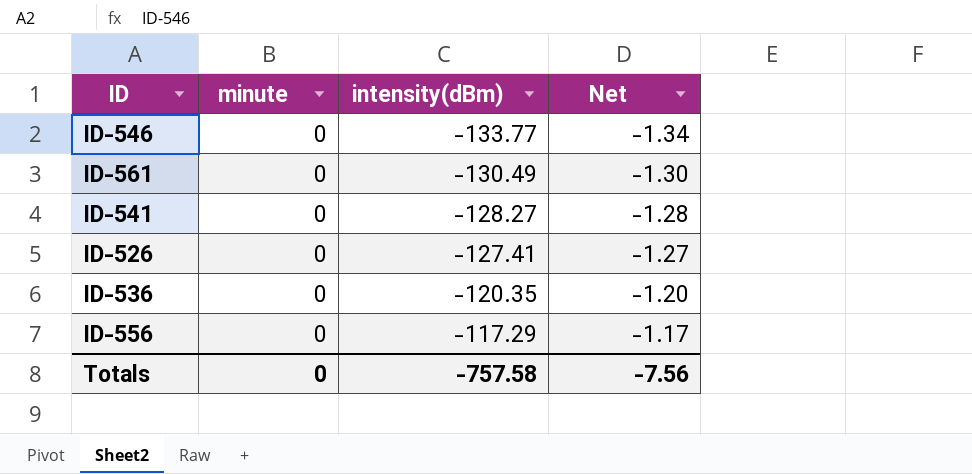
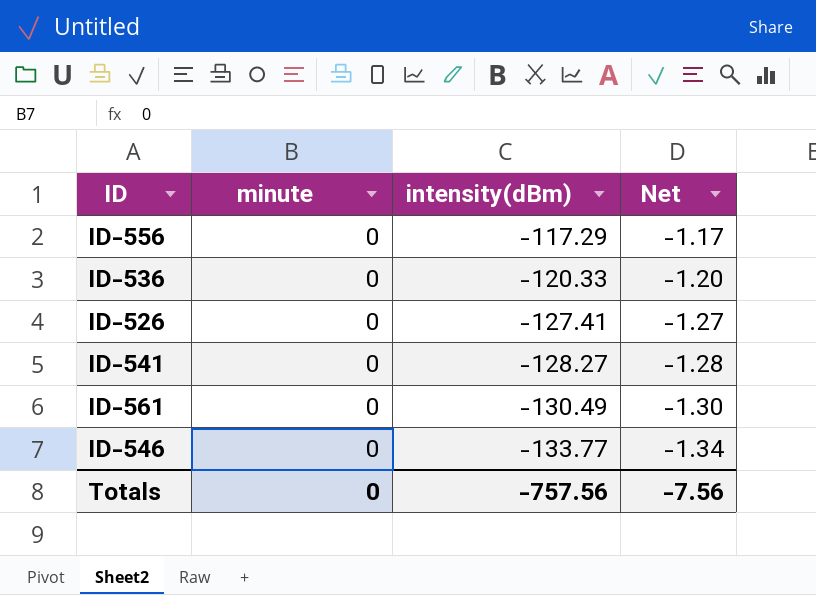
row order: intensity(dBm) ascending -> intensity(dBm) descending
ID-536 | intensity(dBm): -120.35 -> -120.33
Totals | intensity(dBm): -757.58 -> -757.56

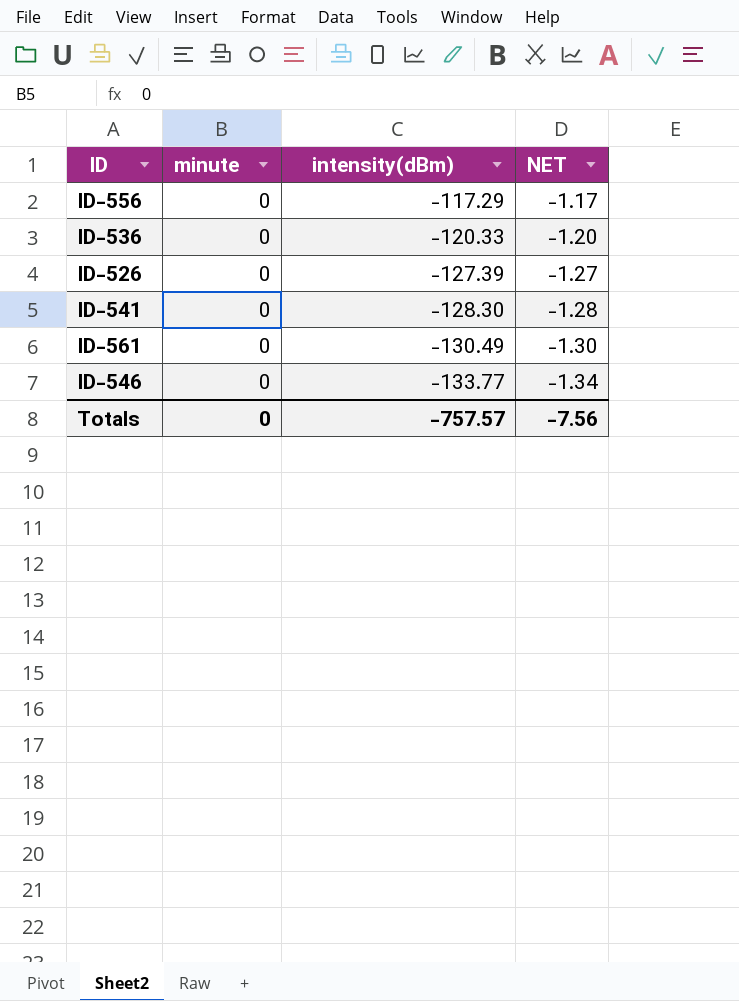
column name: Net -> NET
ID-526 | intensity(dBm): -127.41 -> -127.39
ID-541 | intensity(dBm): -128.27 -> -128.30
Totals | intensity(dBm): -757.56 -> -757.57

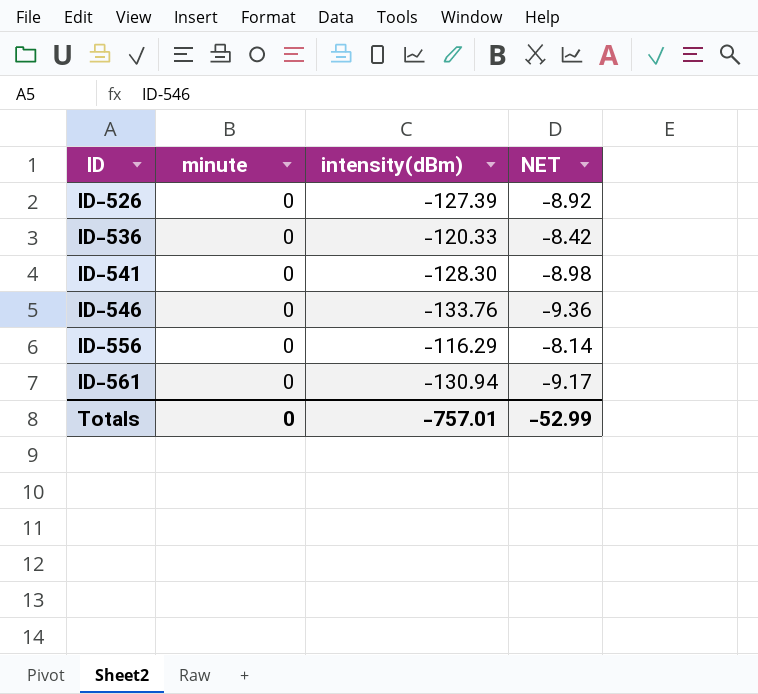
row order: intensity(dBm) descending -> ID ascending
column NET | formula: [intensity(dBm)] * 0.01 -> [intensity(dBm)] * 0.07
ID-546 | intensity(dBm): -133.77 -> -133.76
ID-556 | intensity(dBm): -117.29 -> -116.29
ID-561 | intensity(dBm): -130.49 -> -130.94
Totals | intensity(dBm): -757.57 -> -757.01
Totals | NET: -7.56 -> -52.99

